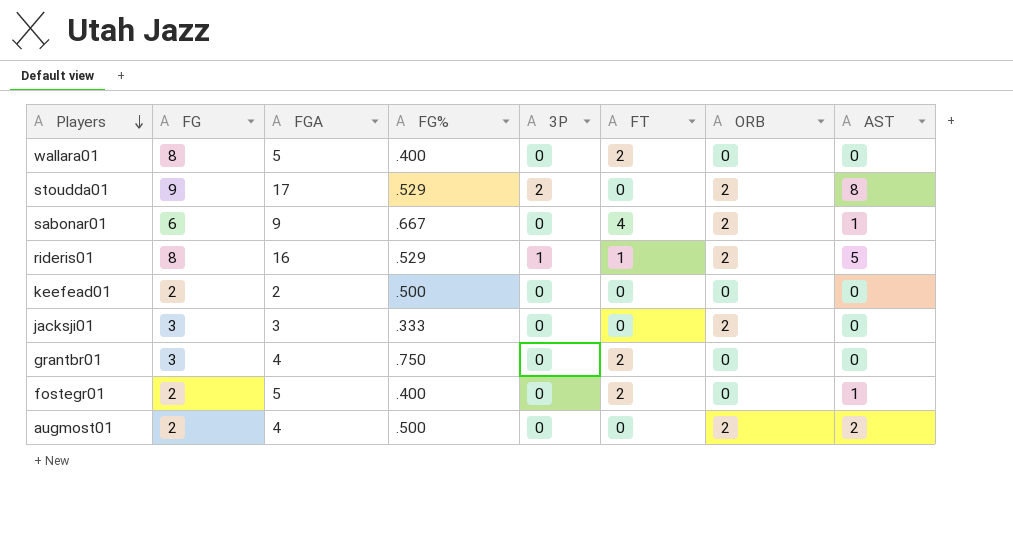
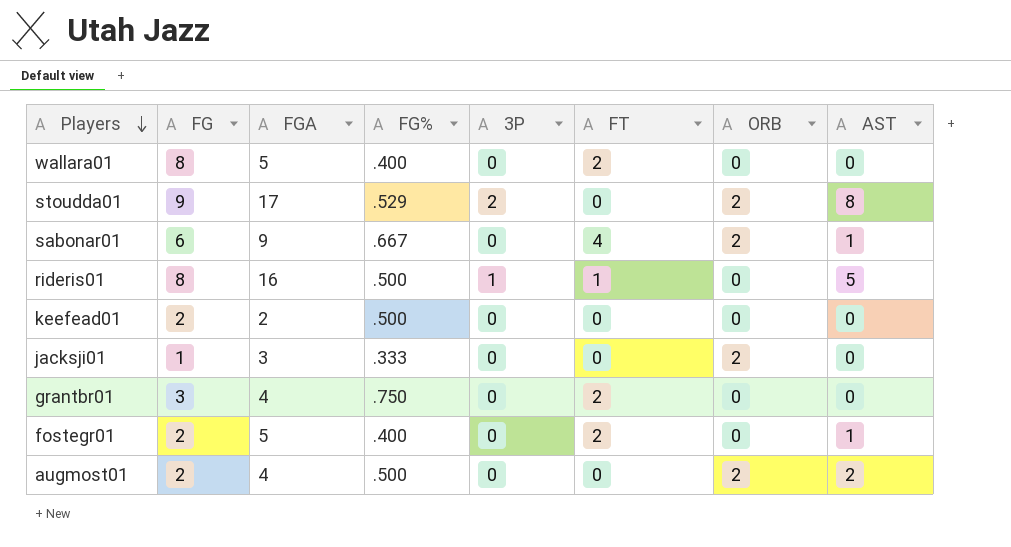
rideris01 | FG%: .529 -> .500
rideris01 | ORB: 2 -> 0
jacksji01 | FG: 3 -> 1

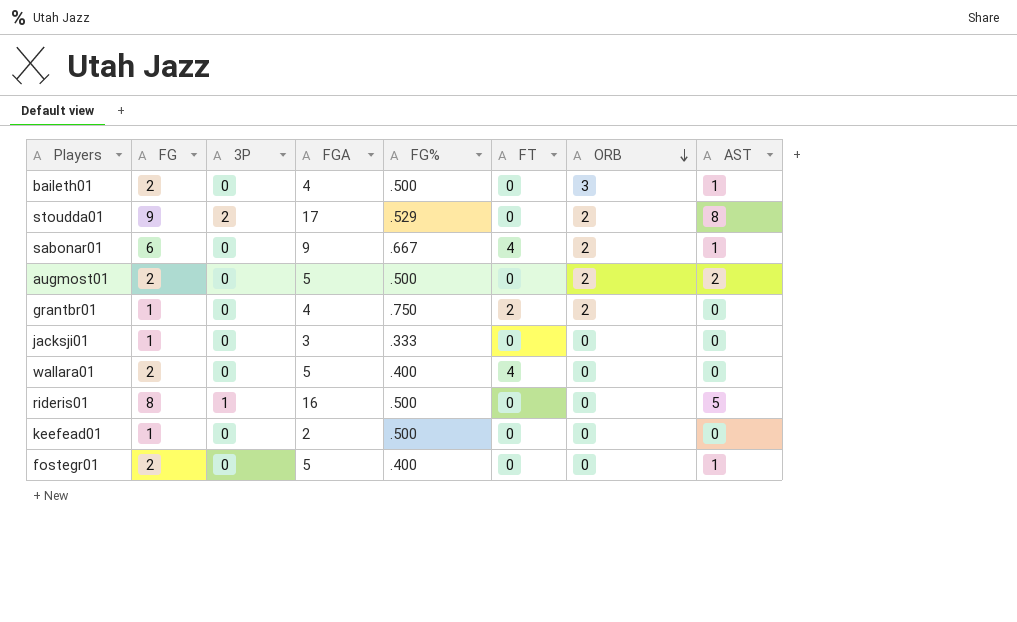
row order: Players descending -> ORB descending
column 3P | position: 5 -> 3
row baileth01: none -> 2 | 0 | 4 | .500 | 0 | 3 | 1
augmost01 | FGA: 4 -> 5
grantbr01 | FG: 3 -> 1
grantbr01 | ORB: 0 -> 2
jacksji01 | ORB: 2 -> 0
wallara01 | FG: 8 -> 2
wallara01 | FT: 2 -> 4
rideris01 | FT: 1 -> 0
keefead01 | FG: 2 -> 1
fostegr01 | FT: 2 -> 0

